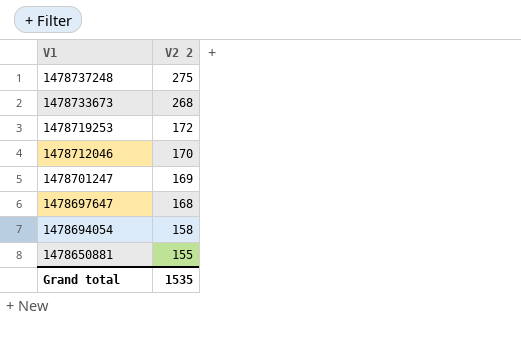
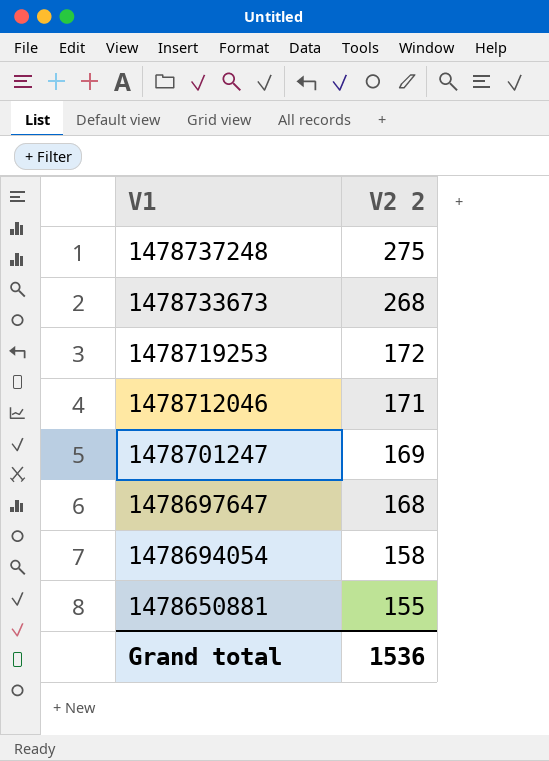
1478712046 | V2 2: 170 -> 171
Grand total | V2 2: 1535 -> 1536

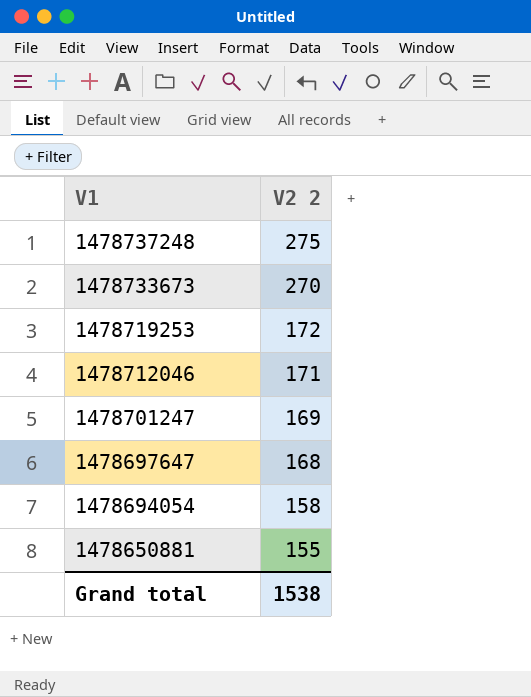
1478733673 | V2 2: 268 -> 270
Grand total | V2 2: 1536 -> 1538

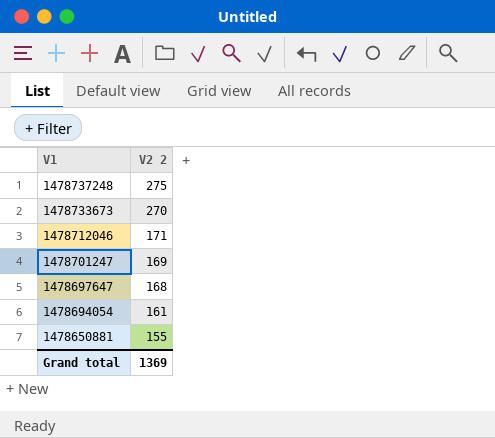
row 1478719253: 172 -> none
1478694054 | V2 2: 158 -> 161
Grand total | V2 2: 1538 -> 1369

